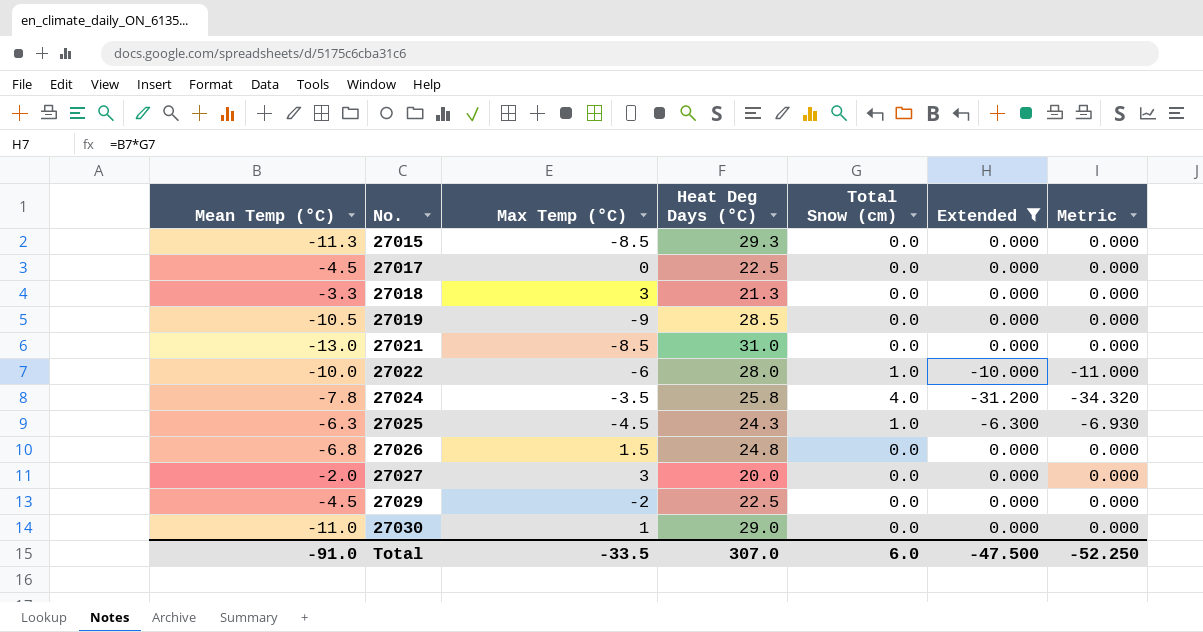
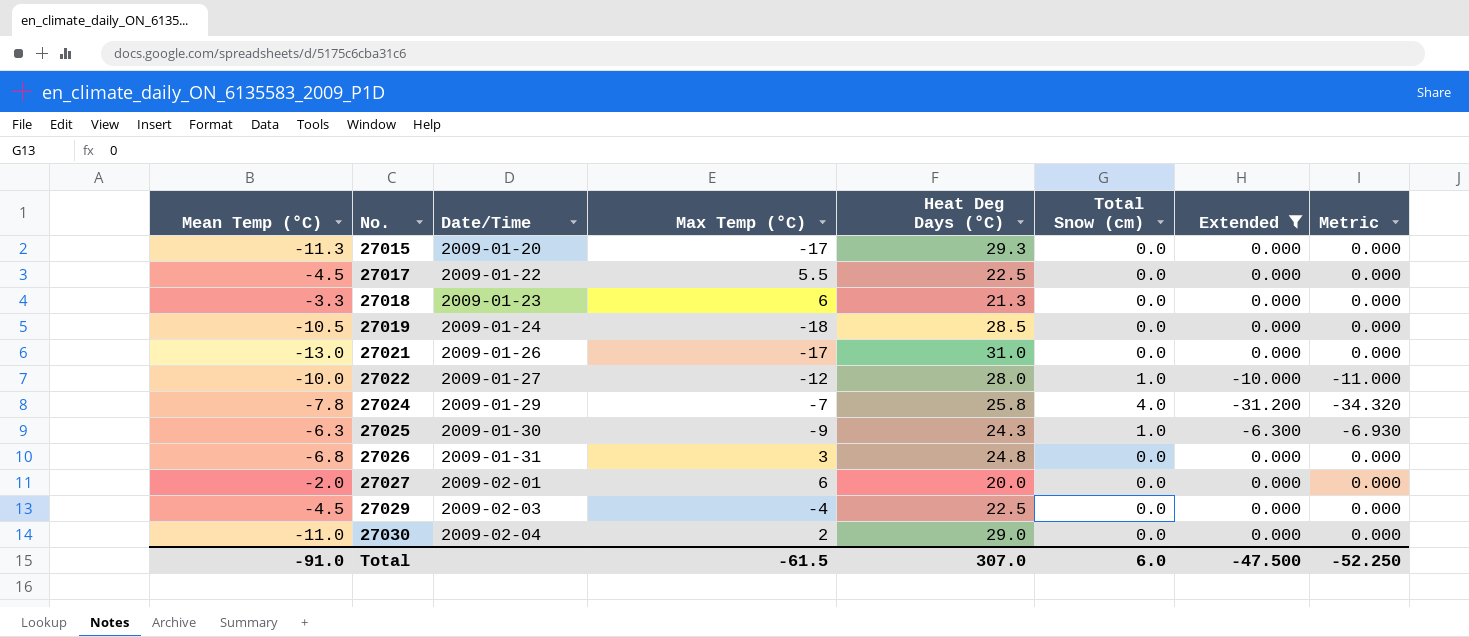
column Date/Time | position: none -> 3
27015 | Max Temp (°C): -8.5 -> -17
27017 | Max Temp (°C): 0 -> 5.5
27018 | Max Temp (°C): 3 -> 6
27019 | Max Temp (°C): -9 -> -18
27021 | Max Temp (°C): -8.5 -> -17
27022 | Max Temp (°C): -6 -> -12
27024 | Max Temp (°C): -3.5 -> -7
27025 | Max Temp (°C): -4.5 -> -9
27026 | Max Temp (°C): 1.5 -> 3
27027 | Max Temp (°C): 3 -> 6
27029 | Max Temp (°C): -2 -> -4
27030 | Max Temp (°C): 1 -> 2
Total | Max Temp (°C): -33.5 -> -61.5

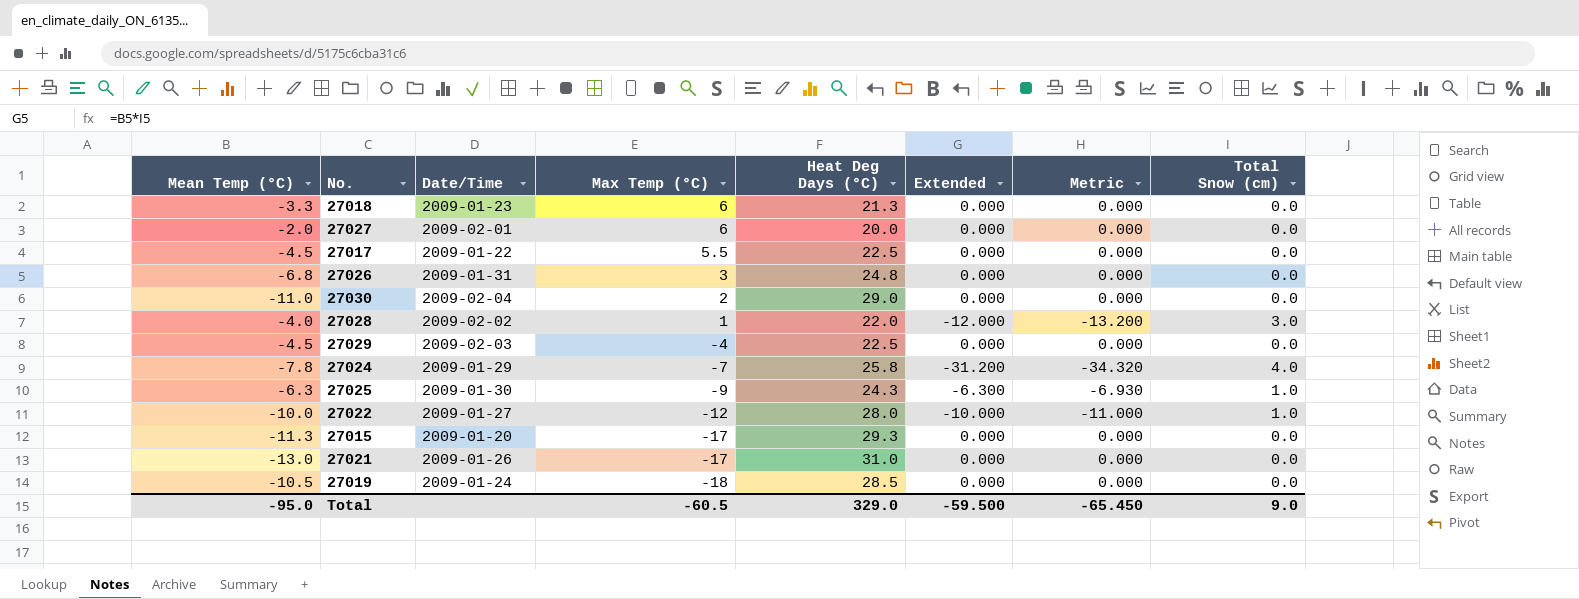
filter: Extended != -12.000 -> none
row order: No. ascending -> Max Temp (°C) descending
column Total Snow (cm) | position: 6 -> 8
Total | Mean Temp (°C): -91.0 -> -95.0
Total | Max Temp (°C): -61.5 -> -60.5
Total | Heat Deg Days (°C): 307.0 -> 329.0
Total | Extended: -47.500 -> -59.500
Total | Metric: -52.250 -> -65.450
Total | Total Snow (cm): 6.0 -> 9.0

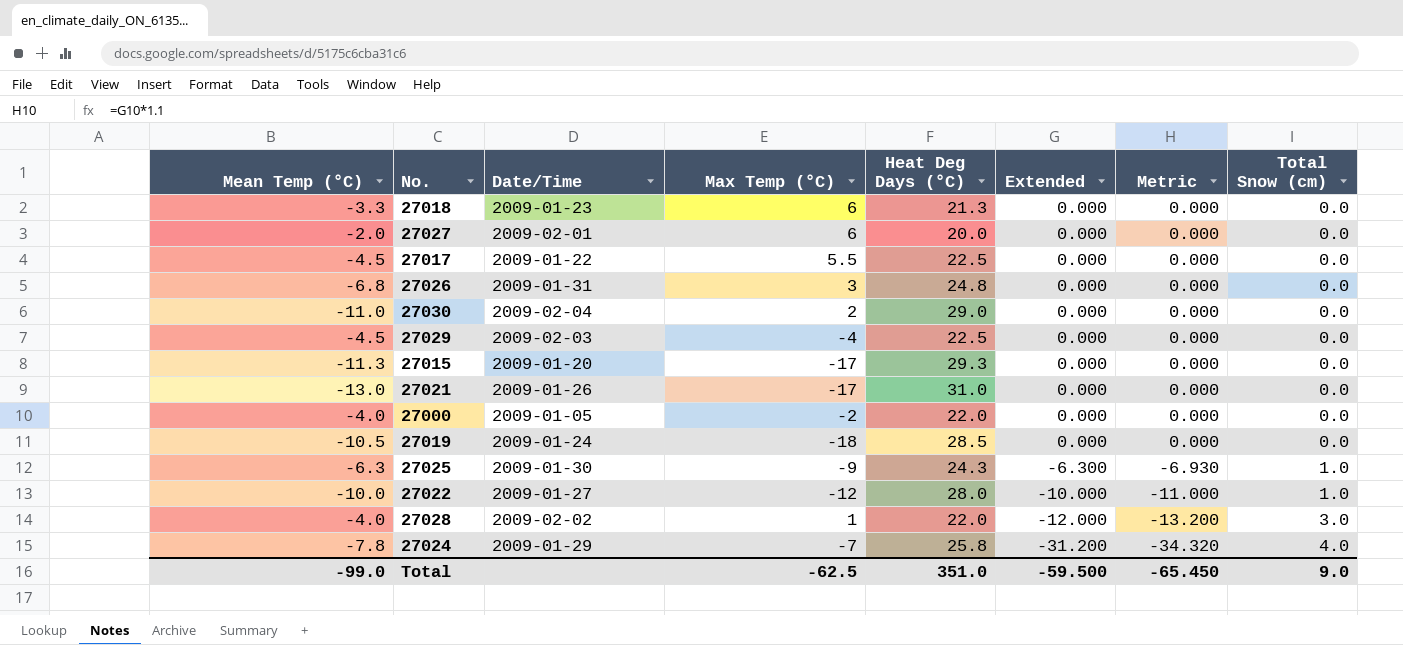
row order: Max Temp (°C) descending -> Extended descending
row 27000: none -> -4.0 | 2009-01-05 | -2 | 22.0 | 0.000 | 0.000 | 0.0
Total | Mean Temp (°C): -95.0 -> -99.0
Total | Max Temp (°C): -60.5 -> -62.5
Total | Heat Deg Days (°C): 329.0 -> 351.0

